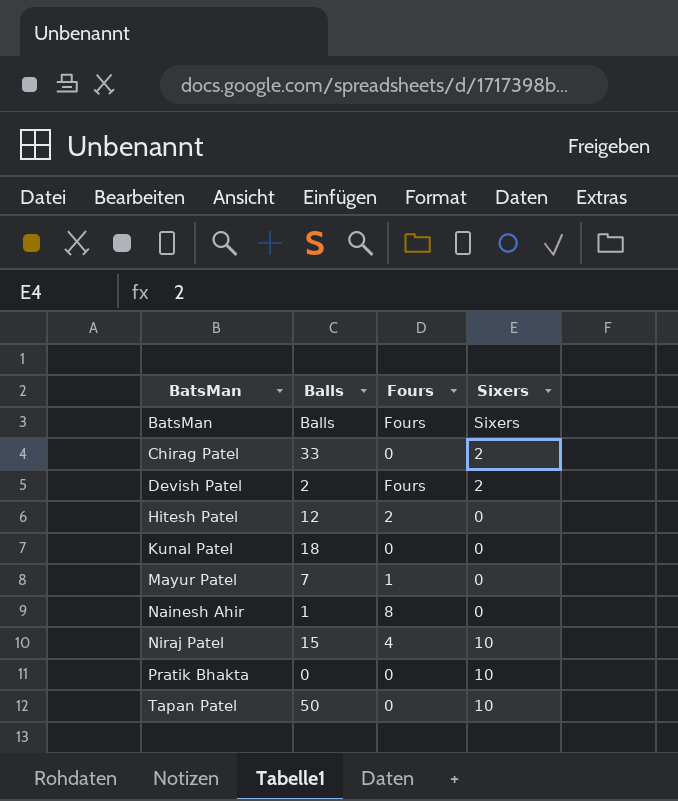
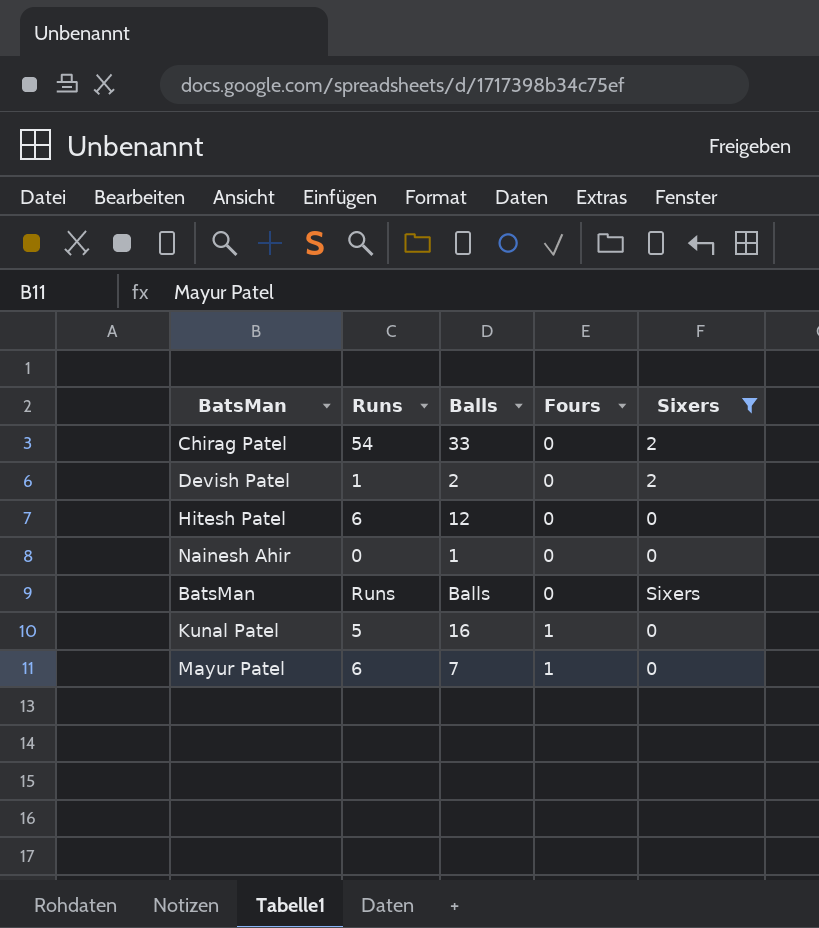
filter: none -> Sixers != 10
row order: BatsMan ascending -> Fours ascending
column Runs | position: none -> 2
Devish Patel | Fours: Fours -> 0
Hitesh Patel | Fours: 2 -> 0
Nainesh Ahir | Fours: 8 -> 0
BatsMan | Fours: Fours -> 0
Kunal Patel | Balls: 18 -> 16
Kunal Patel | Fours: 0 -> 1

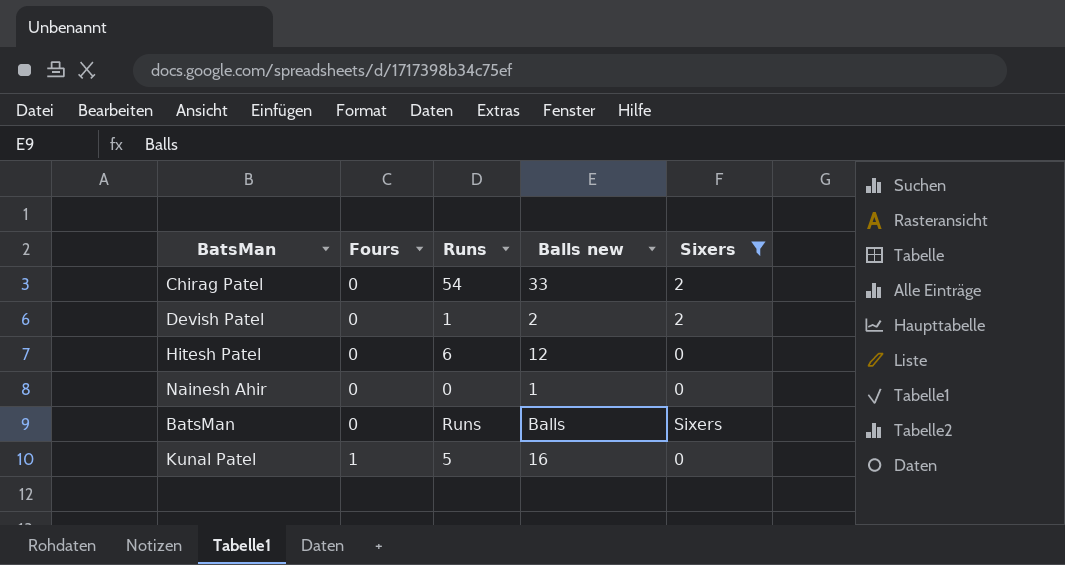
column Fours | position: 4 -> 2
column name: Balls -> Balls new
row Mayur Patel: 6 | 7 | 1 | 0 -> none

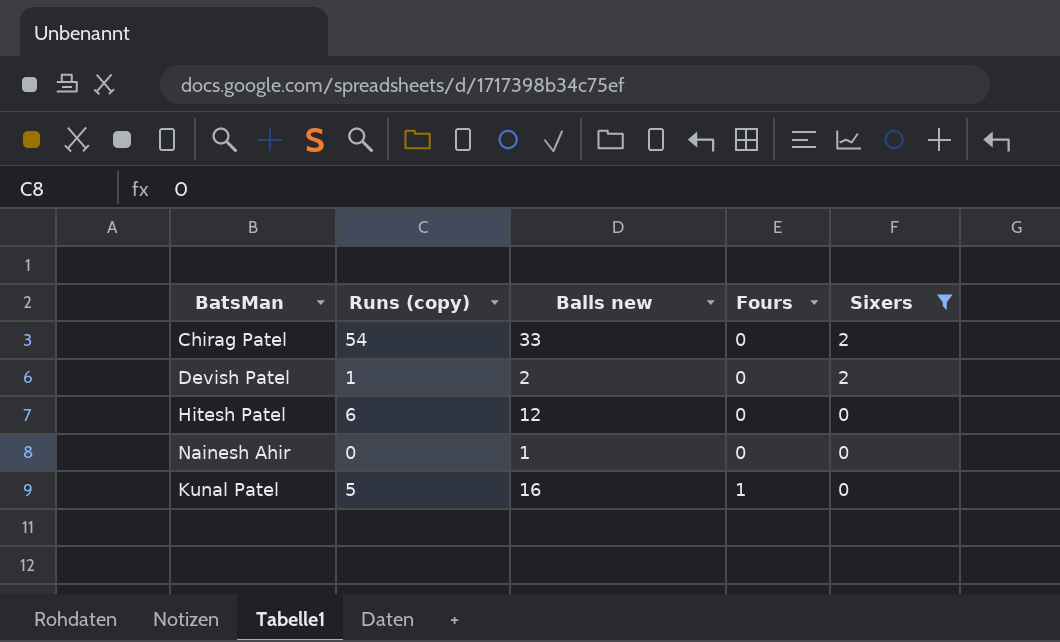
column name: Runs -> Runs (copy)
column Fours | position: 2 -> 4
row BatsMan: 0 | Runs | Balls | Sixers -> none

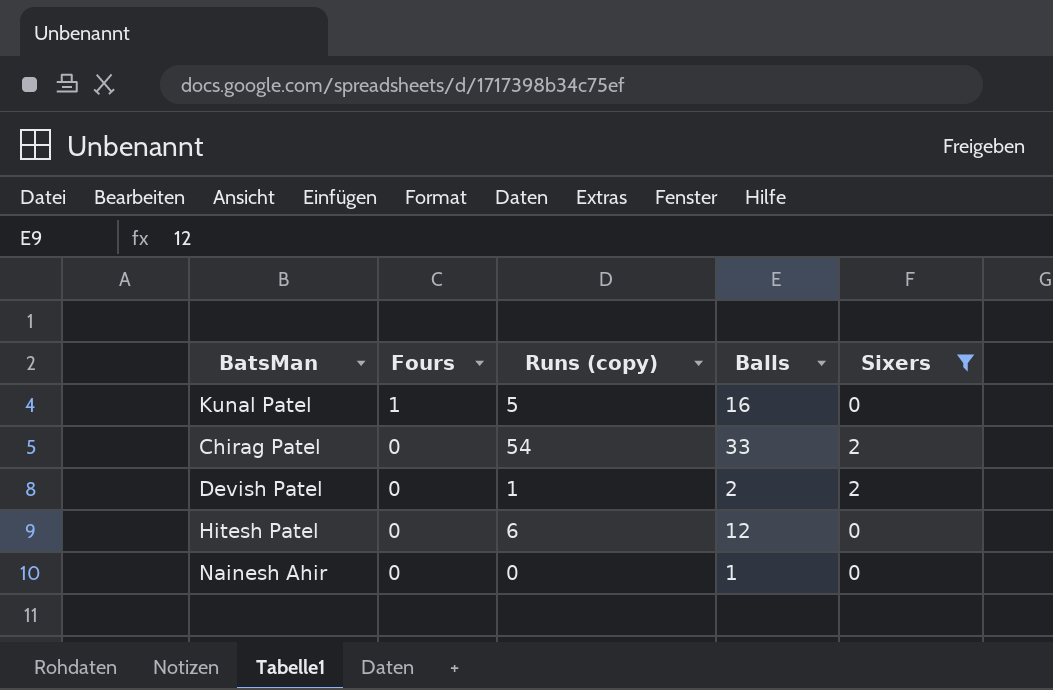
row order: Fours ascending -> Fours descending
column Fours | position: 4 -> 2
column name: Balls new -> Balls

